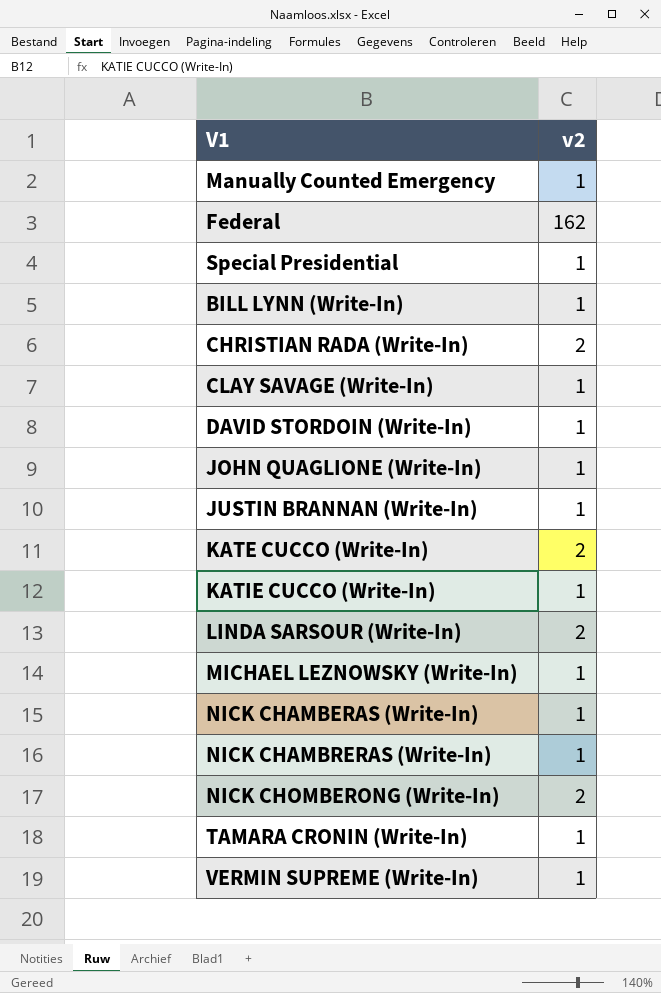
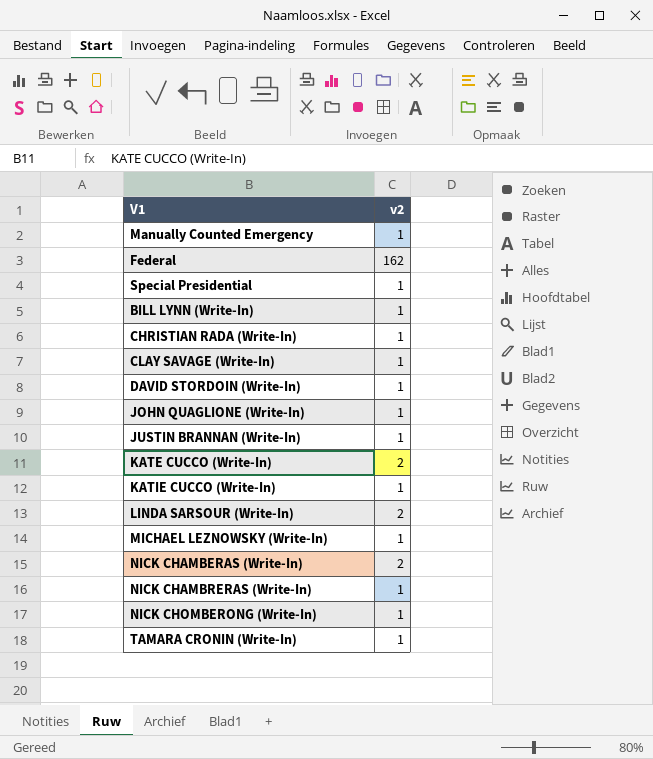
row VERMIN SUPREME (Write-In): 1 -> none
CHRISTIAN RADA (Write-In) | v2: 2 -> 1
NICK CHAMBERAS (Write-In) | v2: 1 -> 2
NICK CHOMBERONG (Write-In) | v2: 2 -> 1

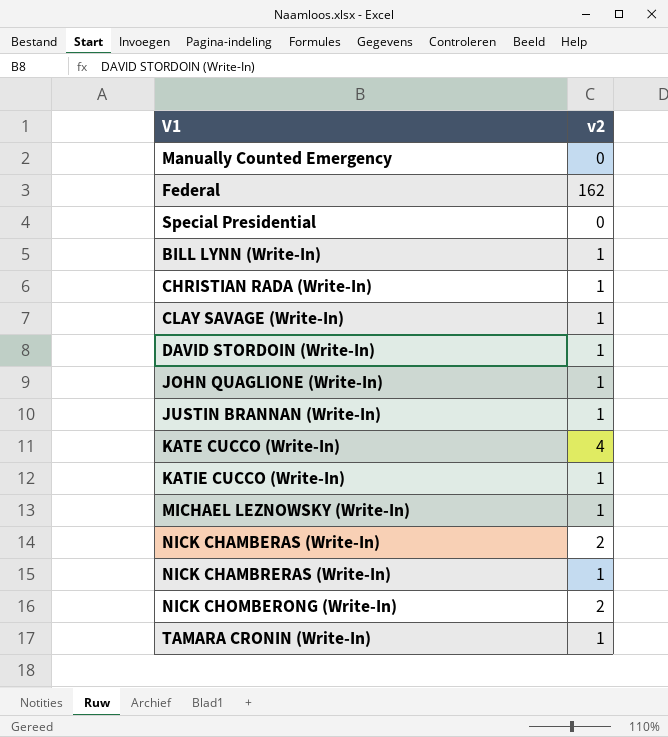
row LINDA SARSOUR (Write-In): 2 -> none
Manually Counted Emergency | v2: 1 -> 0
Special Presidential | v2: 1 -> 0
KATE CUCCO (Write-In) | v2: 2 -> 4
NICK CHOMBERONG (Write-In) | v2: 1 -> 2

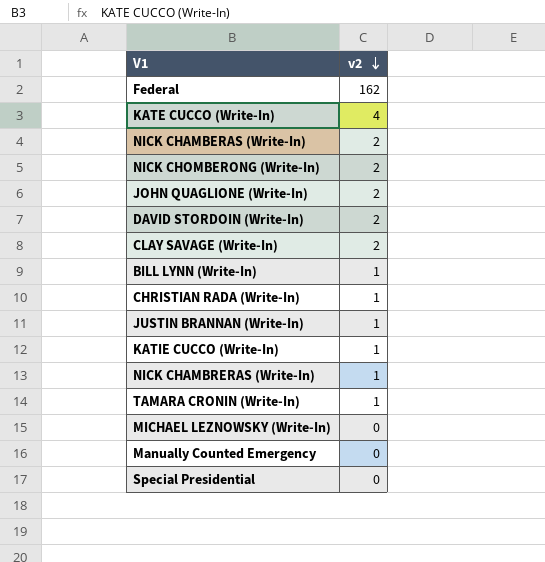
row order: none -> v2 descending
JOHN QUAGLIONE (Write-In) | v2: 1 -> 2
DAVID STORDOIN (Write-In) | v2: 1 -> 2
CLAY SAVAGE (Write-In) | v2: 1 -> 2
MICHAEL LEZNOWSKY (Write-In) | v2: 1 -> 0

